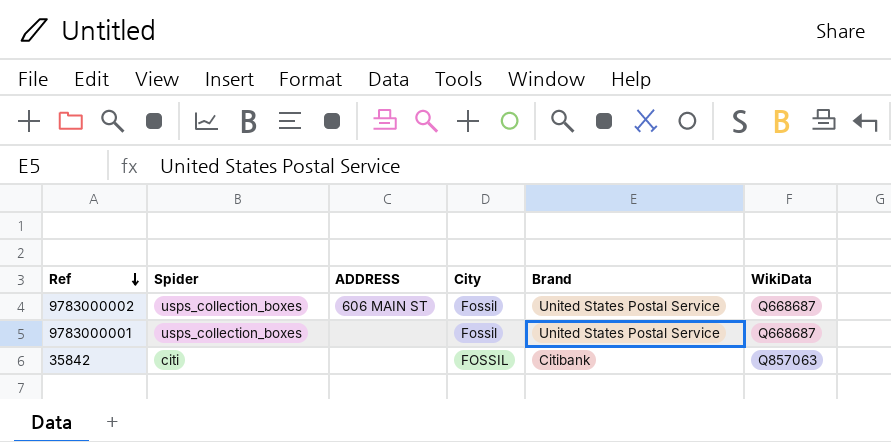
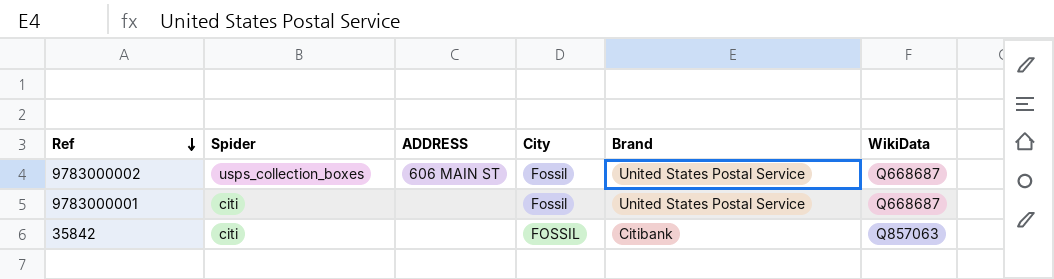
9783000001 | Spider: usps_collection_boxes -> citi

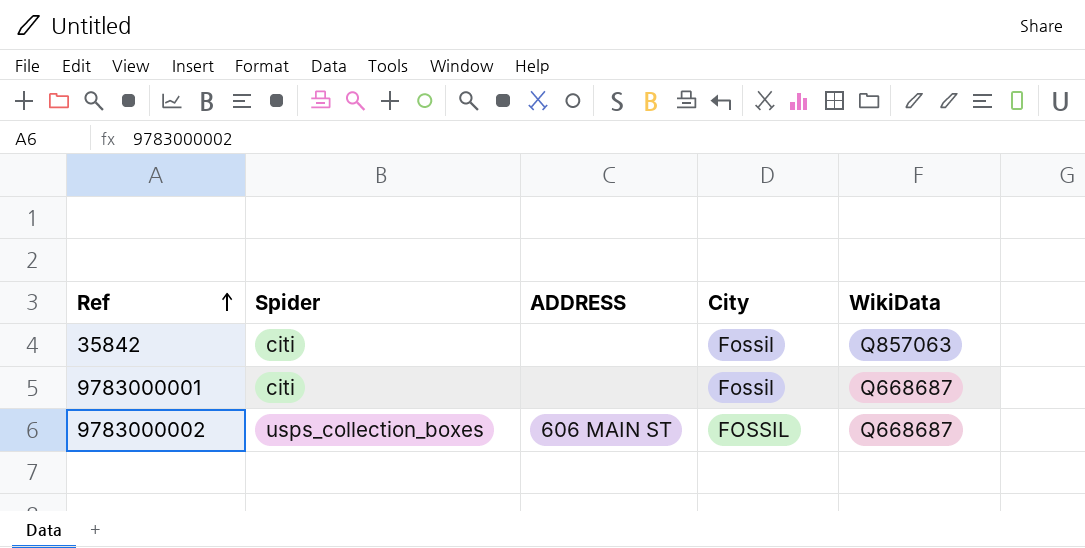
row order: Ref descending -> Ref ascending
column Brand | position: 5 -> none
35842 | City: FOSSIL -> Fossil
9783000002 | City: Fossil -> FOSSIL

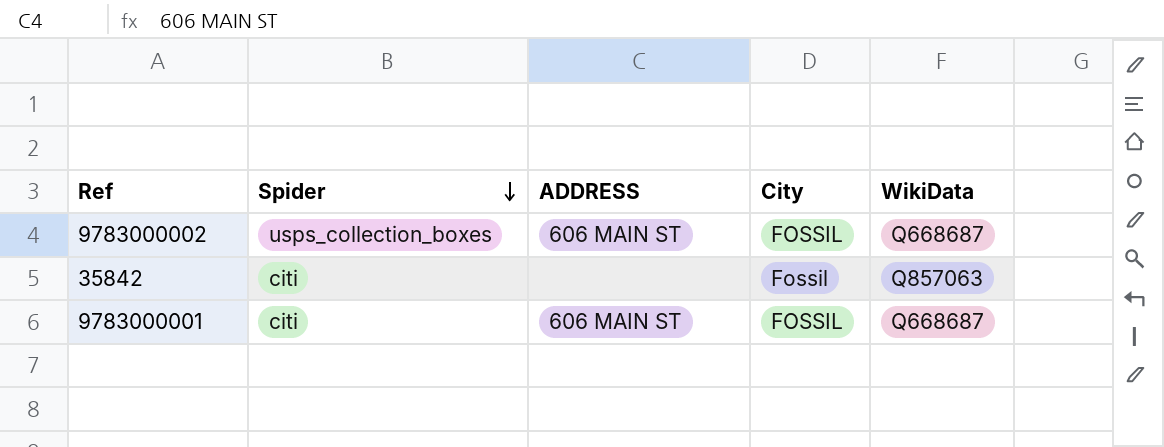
row order: Ref ascending -> Spider descending
9783000001 | ADDRESS: none -> 606 MAIN ST
9783000001 | City: Fossil -> FOSSIL

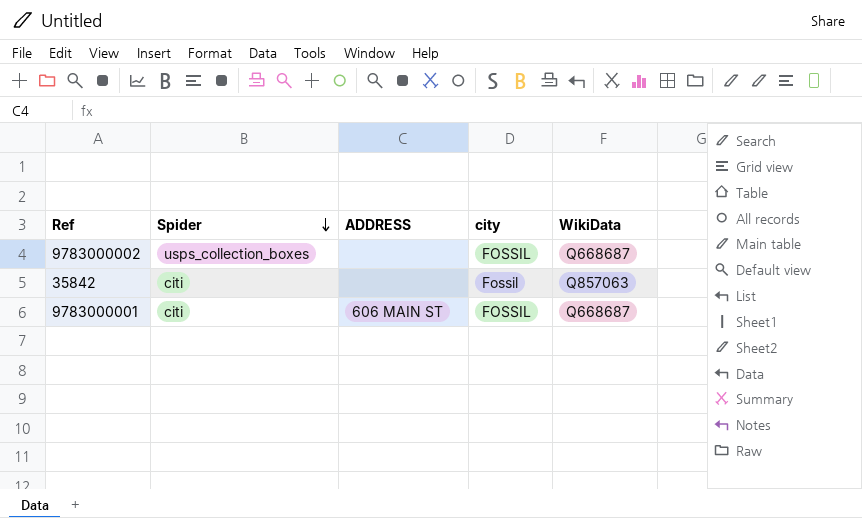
column name: City -> city
9783000002 | ADDRESS: 606 MAIN ST -> none

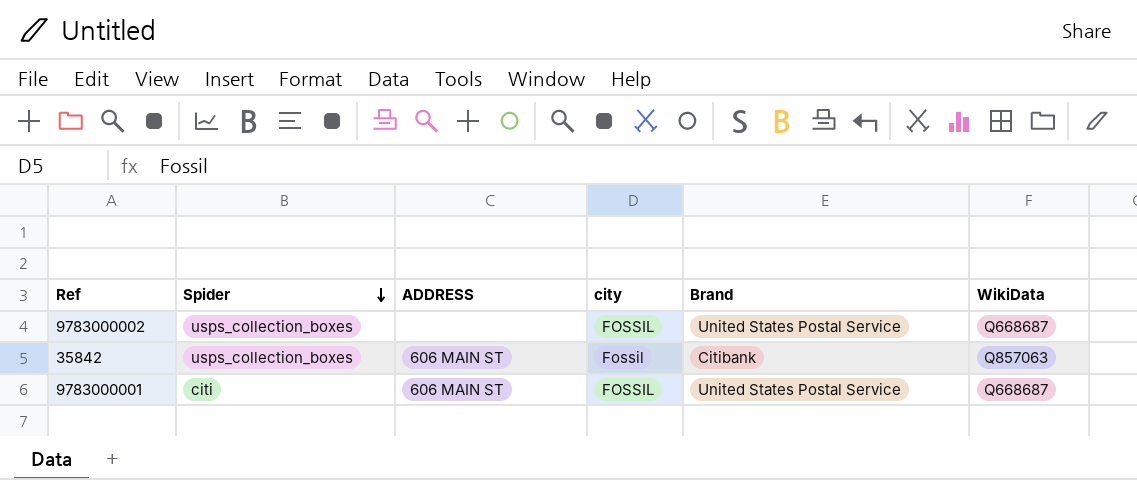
column Brand | position: none -> 5
35842 | Spider: citi -> usps_collection_boxes
35842 | ADDRESS: none -> 606 MAIN ST

